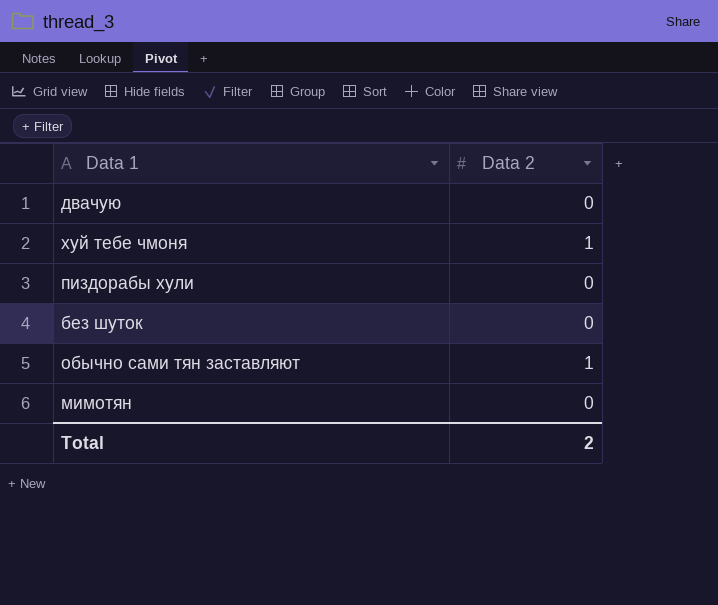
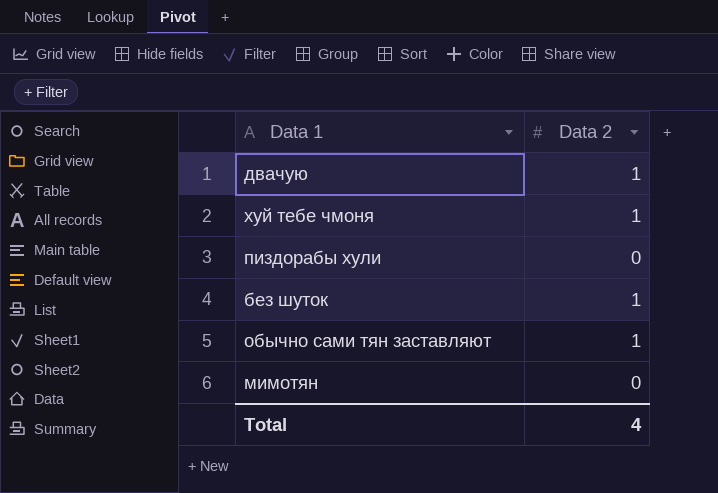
двачую | Data 2: 0 -> 1
без шуток | Data 2: 0 -> 1
Total | Data 2: 2 -> 4

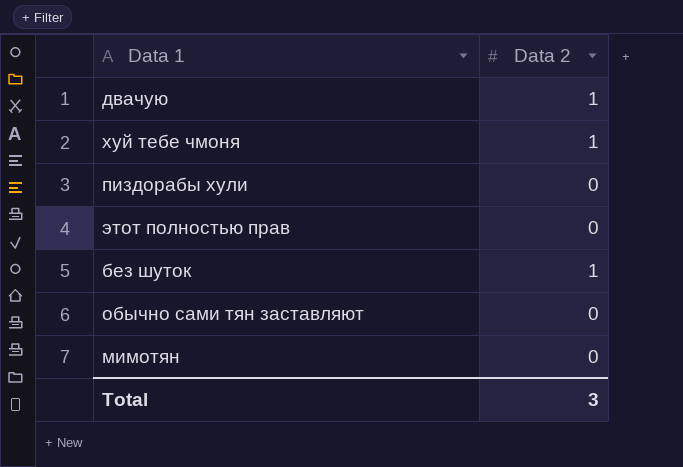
row этот полностью прав: none -> 0
обычно сами тян заставляют | Data 2: 1 -> 0
Total | Data 2: 4 -> 3

